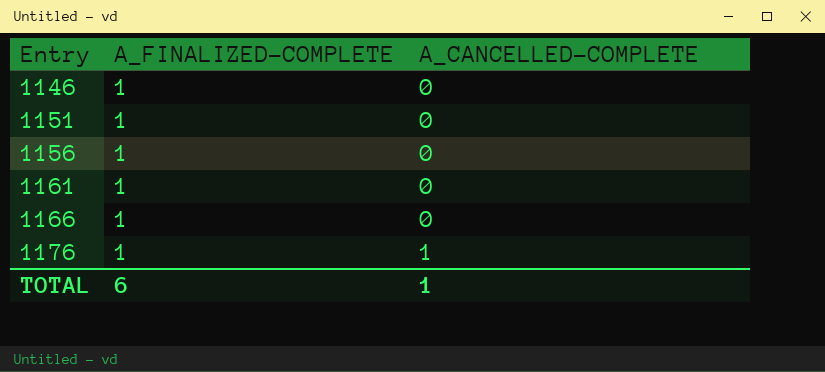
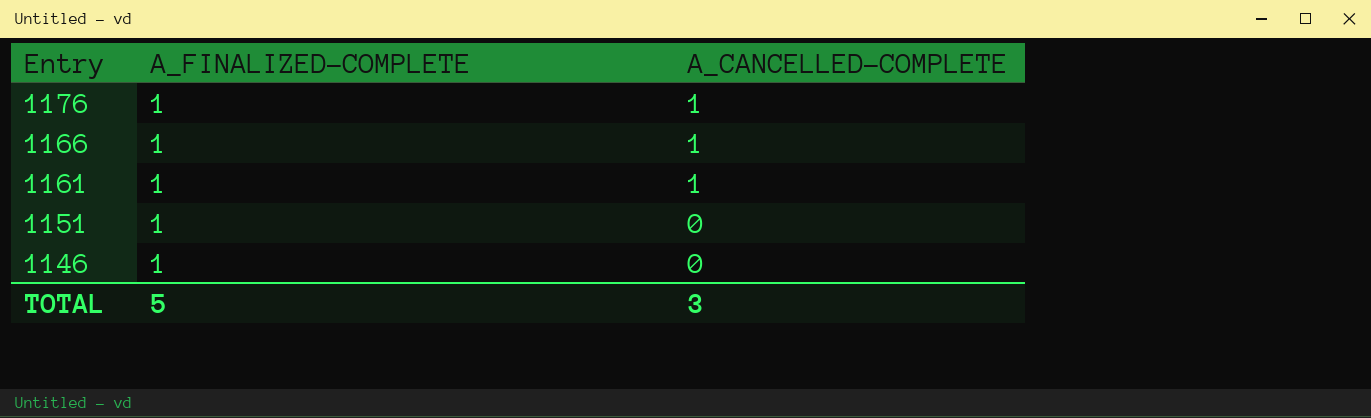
row order: Entry ascending -> Entry descending
row 1156: 1 | 0 -> none
1166 | A_CANCELLED-COMPLETE: 0 -> 1
1161 | A_CANCELLED-COMPLETE: 0 -> 1
TOTAL | A_FINALIZED-COMPLETE: 6 -> 5
TOTAL | A_CANCELLED-COMPLETE: 1 -> 3

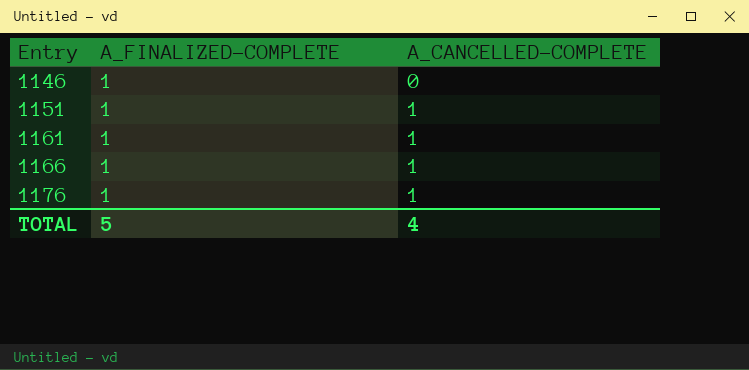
row order: Entry descending -> Entry ascending
1151 | A_CANCELLED-COMPLETE: 0 -> 1
TOTAL | A_CANCELLED-COMPLETE: 3 -> 4

